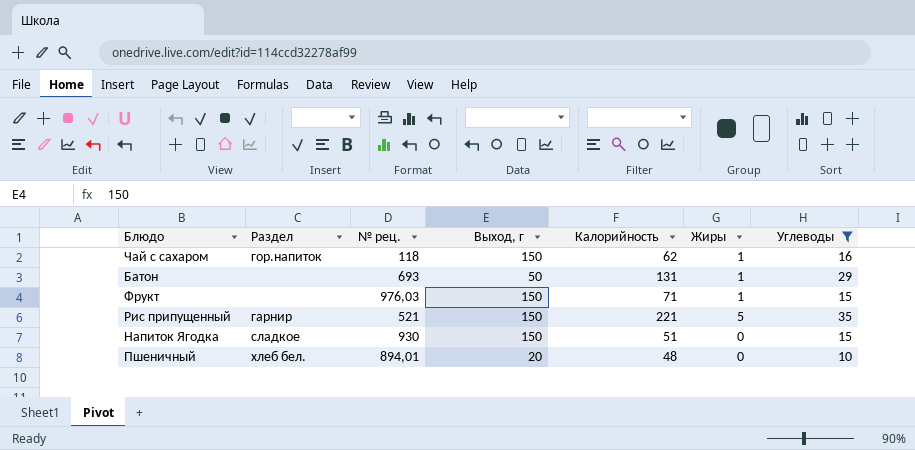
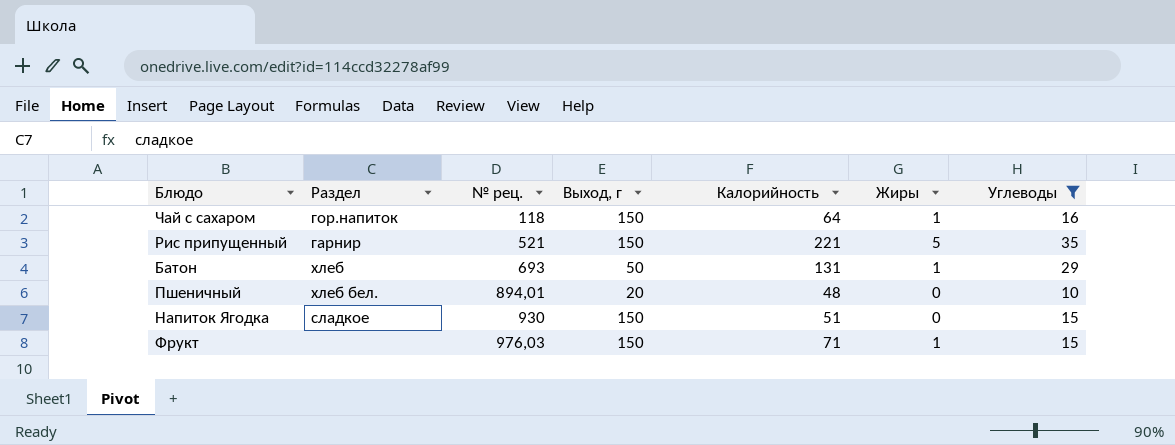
row order: none -> № рец. ascending
Чай с сахаром | Калорийность: 62 -> 64
Батон | Раздел: none -> хлеб

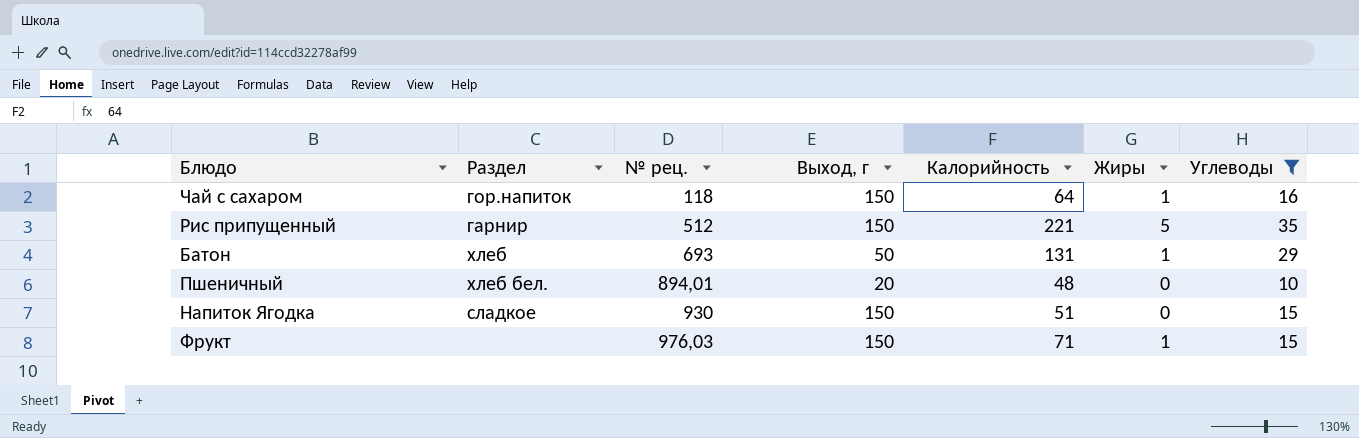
Рис припущенный | № рец.: 521 -> 512

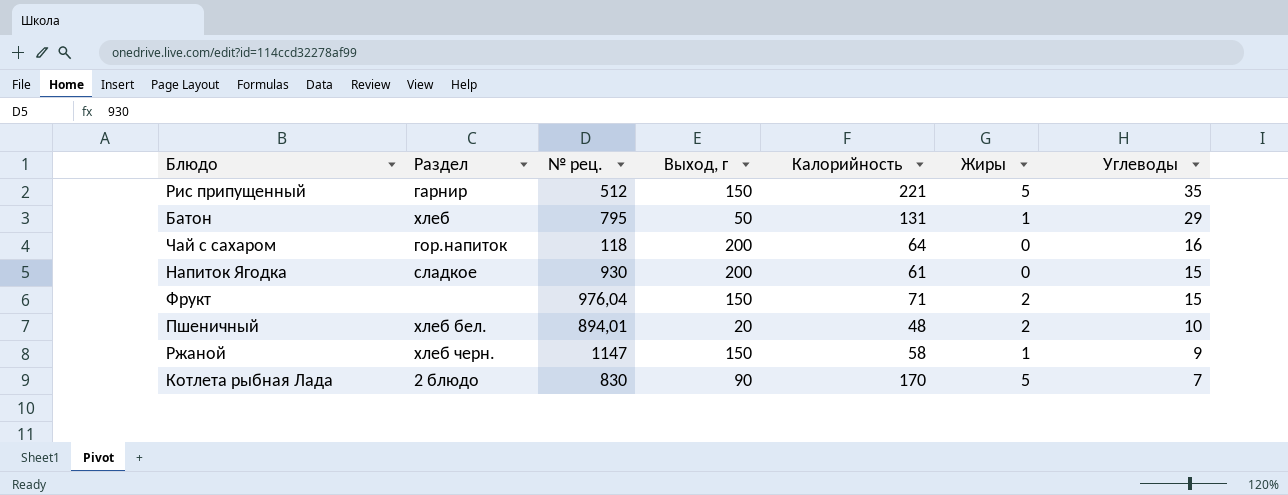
filter: Углеводы >= 10 -> none
row order: № рец. ascending -> Углеводы descending
Батон | № рец.: 693 -> 795
Чай с сахаром | Выход, г: 150 -> 200
Чай с сахаром | Жиры: 1 -> 0
Напиток Ягодка | Выход, г: 150 -> 200
Напиток Ягодка | Калорийность: 51 -> 61
Фрукт | № рец.: 976,03 -> 976,04
Фрукт | Жиры: 1 -> 2
Пшеничный | Жиры: 0 -> 2

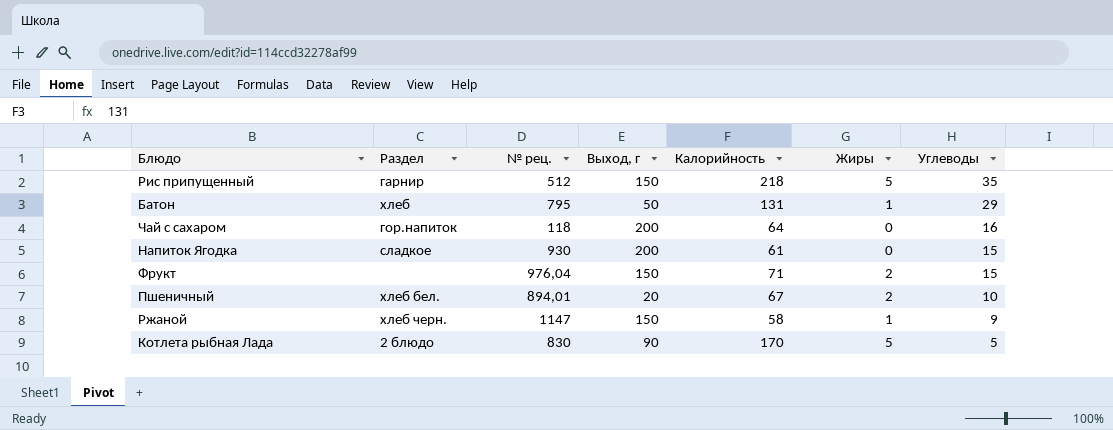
Рис припущенный | Калорийность: 221 -> 218
Пшеничный | Калорийность: 48 -> 67
Котлета рыбная Лада | Углеводы: 7 -> 5

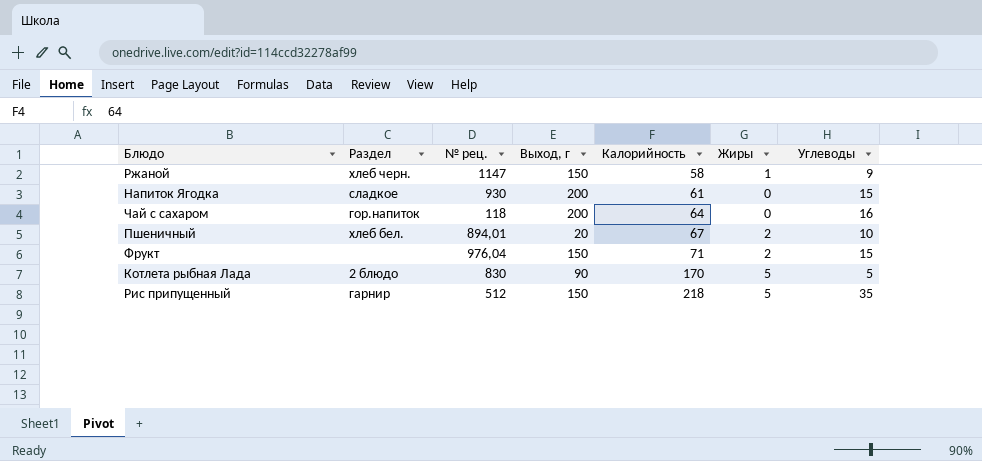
row order: Углеводы descending -> Калорийность ascending
row Батон: хлеб | 795 | 50 | 131 | 1 | 29 -> none

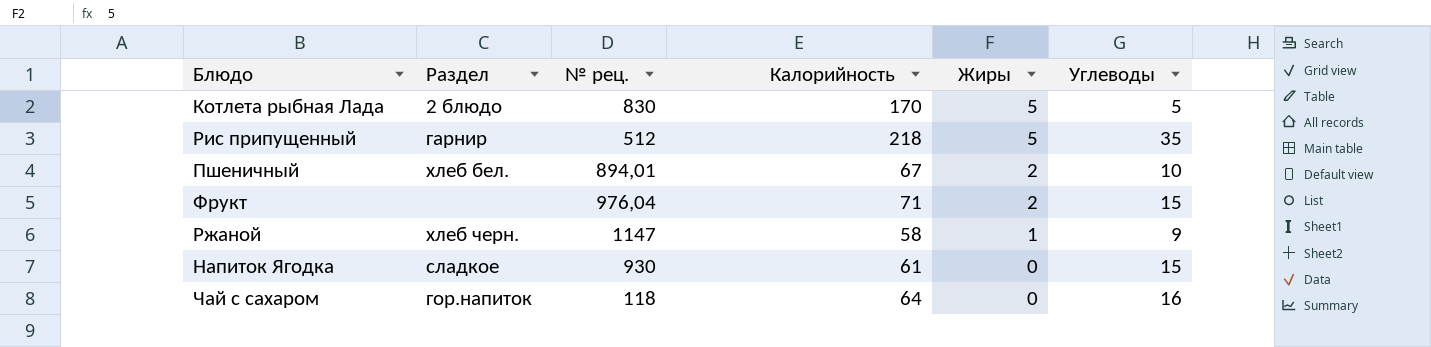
row order: Калорийность ascending -> Жиры descending
column Выход, г | position: 4 -> none

